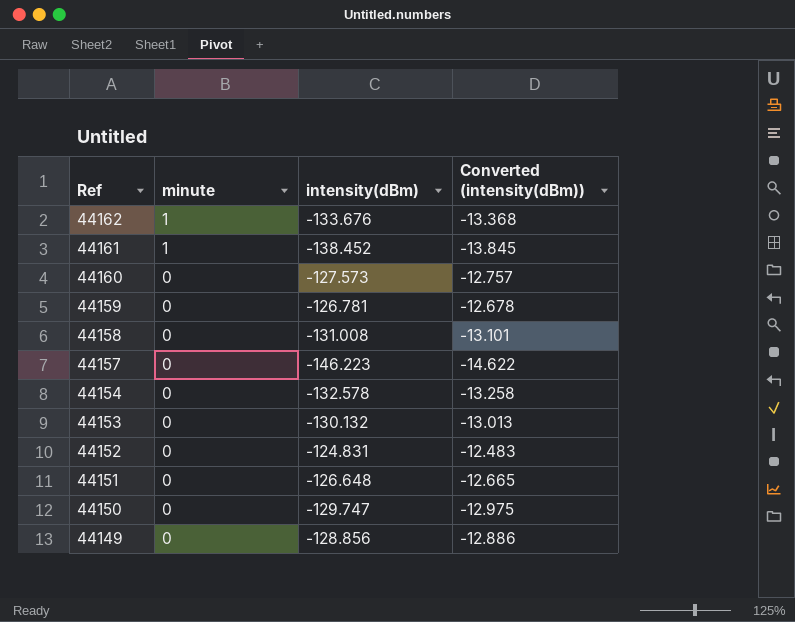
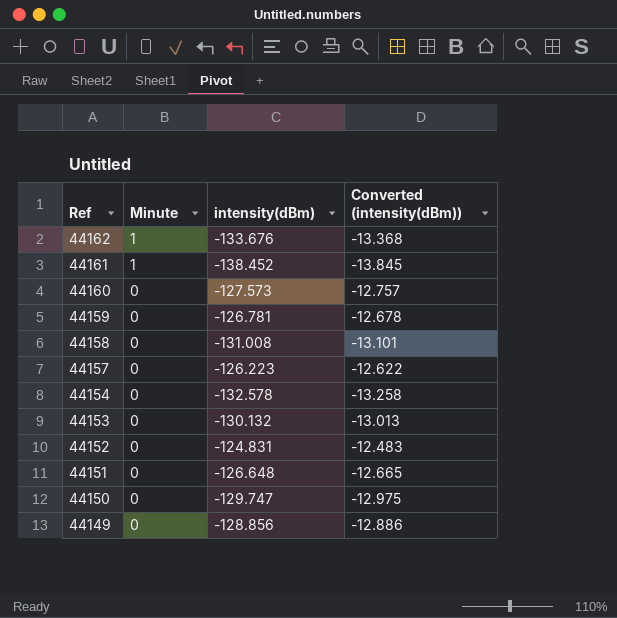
column name: minute -> Minute
44157 | intensity(dBm): -146.223 -> -126.223
44157 | Converted (intensity(dBm)): -14.622 -> -12.622

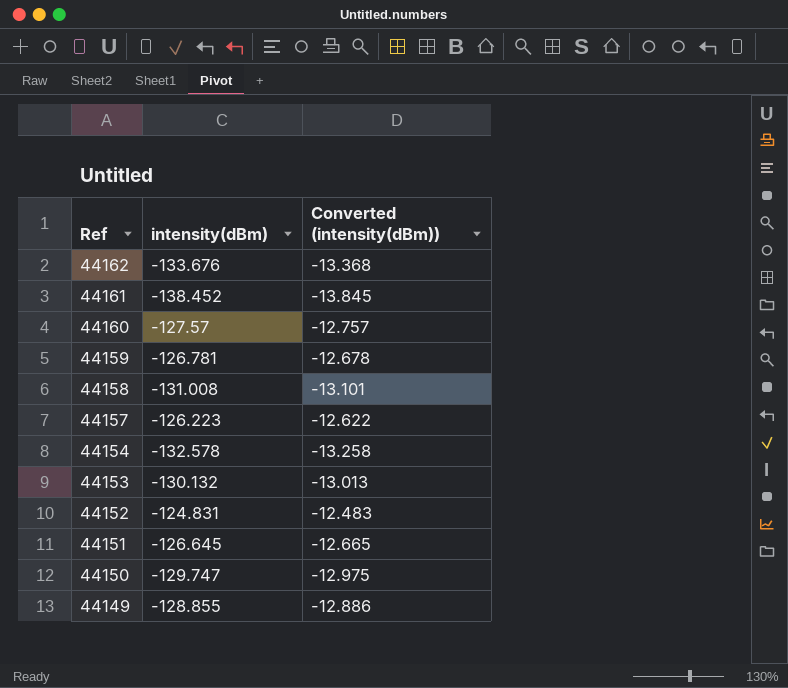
column Minute | position: 2 -> none
44160 | intensity(dBm): -127.573 -> -127.57
44151 | intensity(dBm): -126.648 -> -126.645
44149 | intensity(dBm): -128.856 -> -128.855

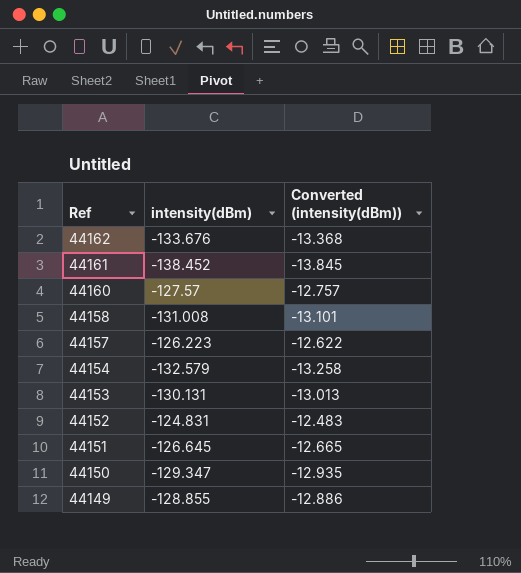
row 44159: -126.781 | -12.678 -> none
44154 | intensity(dBm): -132.578 -> -132.579
44153 | intensity(dBm): -130.132 -> -130.131
44150 | intensity(dBm): -129.747 -> -129.347
44150 | Converted (intensity(dBm)): -12.975 -> -12.935

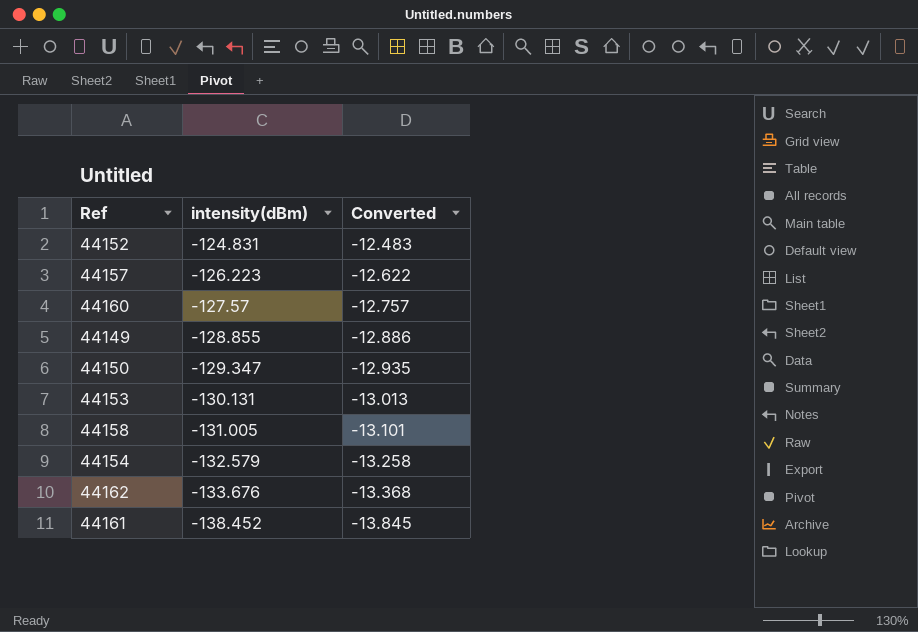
row order: Ref descending -> intensity(dBm) descending
column name: Converted (intensity(dBm)) -> Converted
row 44151: -126.645 | -12.665 -> none
44158 | intensity(dBm): -131.008 -> -131.005

